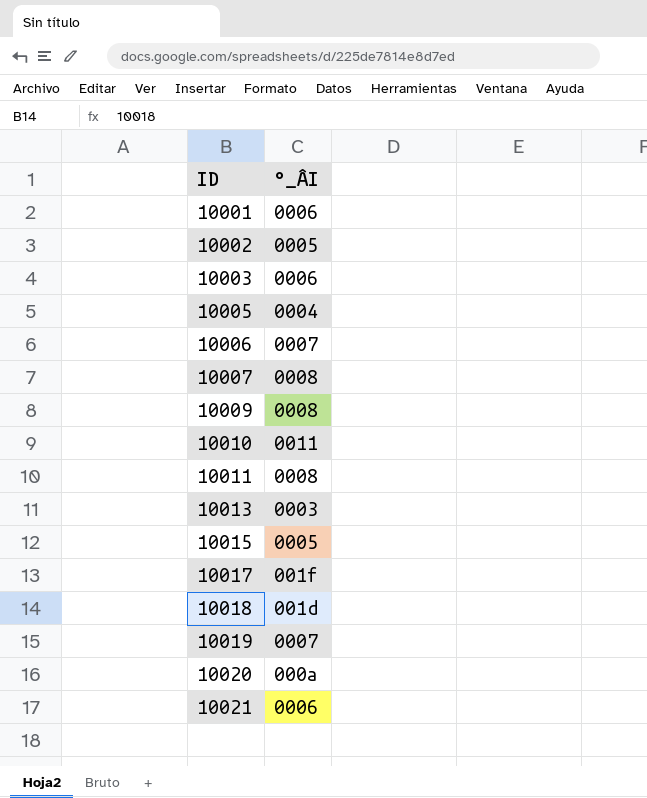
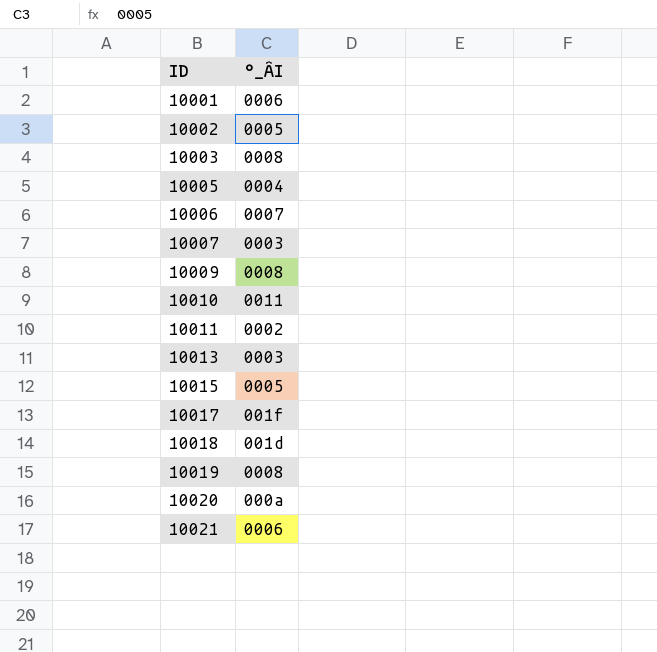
10003 | °_ÂI: 0006 -> 0008
10007 | °_ÂI: 0008 -> 0003
10011 | °_ÂI: 0008 -> 0002
10019 | °_ÂI: 0007 -> 0008

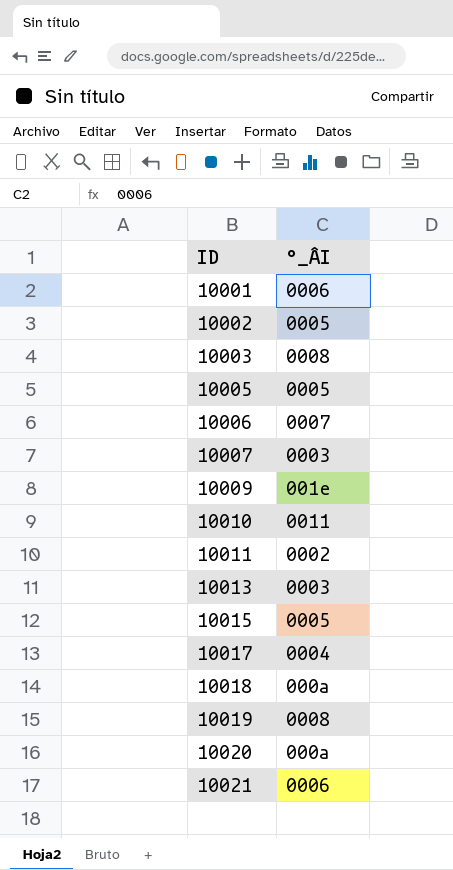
10005 | °_ÂI: 0004 -> 0005
10009 | °_ÂI: 0008 -> 001e
10017 | °_ÂI: 001f -> 0004
10018 | °_ÂI: 001d -> 000a

